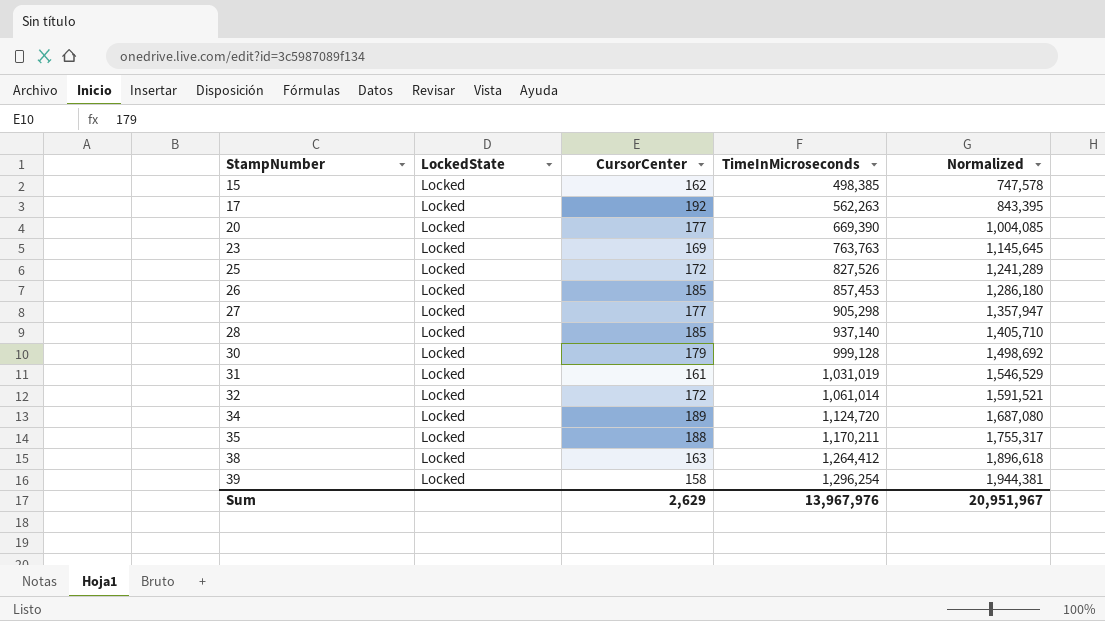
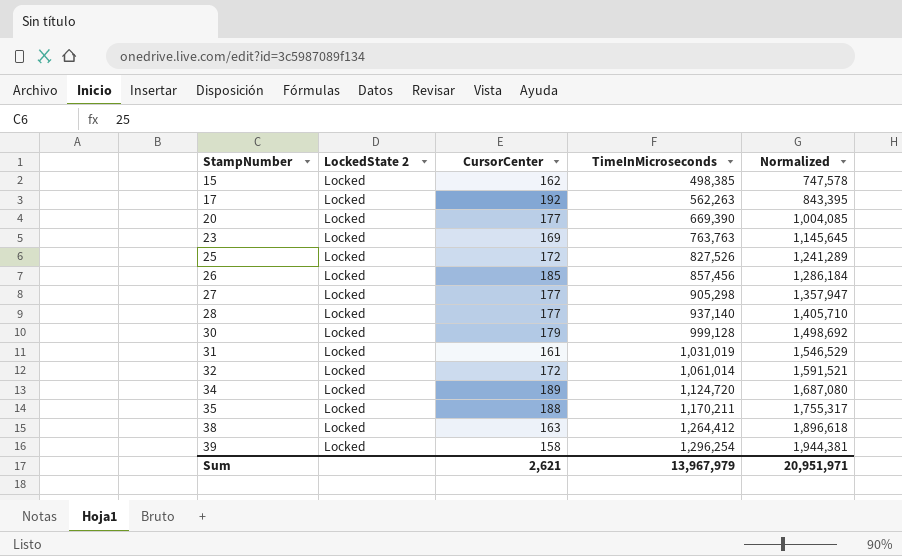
column name: LockedState -> LockedState 2
26 | TimeInMicroseconds: 857,453 -> 857,456
26 | Normalized: 1,286,180 -> 1,286,184
28 | CursorCenter: 185 -> 177
Sum | CursorCenter: 2,629 -> 2,621
Sum | TimeInMicroseconds: 13,967,976 -> 13,967,979
Sum | Normalized: 20,951,967 -> 20,951,971

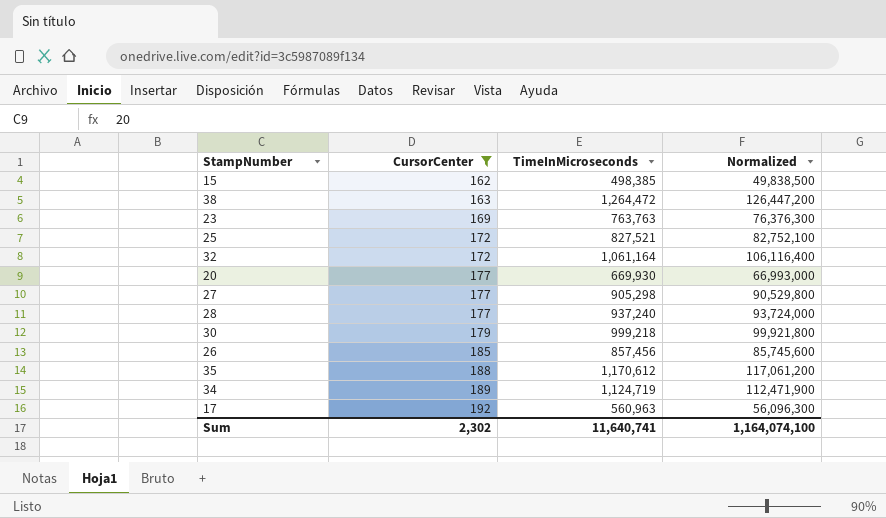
filter: none -> CursorCenter >= 162
row order: StampNumber ascending -> CursorCenter ascending
column LockedState 2 | position: 2 -> none
column Normalized | formula: [TimeInMicroseconds] * 1.5 -> [TimeInMicroseconds] * 100
38 | TimeInMicroseconds: 1,264,412 -> 1,264,472
25 | TimeInMicroseconds: 827,526 -> 827,521
32 | TimeInMicroseconds: 1,061,014 -> 1,061,164
20 | TimeInMicroseconds: 669,390 -> 669,930
28 | TimeInMicroseconds: 937,140 -> 937,240
30 | TimeInMicroseconds: 999,128 -> 999,218
35 | TimeInMicroseconds: 1,170,211 -> 1,170,612
34 | TimeInMicroseconds: 1,124,720 -> 1,124,719
17 | TimeInMicroseconds: 562,263 -> 560,963
Sum | CursorCenter: 2,621 -> 2,302
Sum | TimeInMicroseconds: 13,967,979 -> 11,640,741
Sum | Normalized: 20,951,971 -> 1,164,074,100

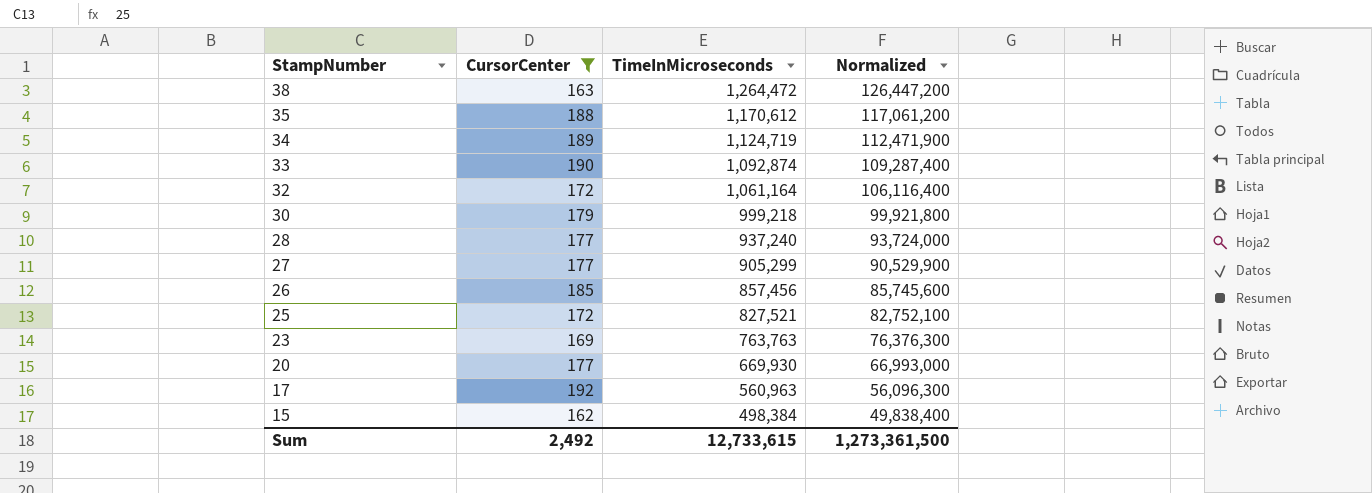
row order: CursorCenter ascending -> StampNumber descending
row 33: none -> 190 | 1,092,874 | 109,287,400
27 | TimeInMicroseconds: 905,298 -> 905,299
27 | Normalized: 90,529,800 -> 90,529,900
15 | TimeInMicroseconds: 498,385 -> 498,384
15 | Normalized: 49,838,500 -> 49,838,400
Sum | CursorCenter: 2,302 -> 2,492
Sum | TimeInMicroseconds: 11,640,741 -> 12,733,615
Sum | Normalized: 1,164,074,100 -> 1,273,361,500

